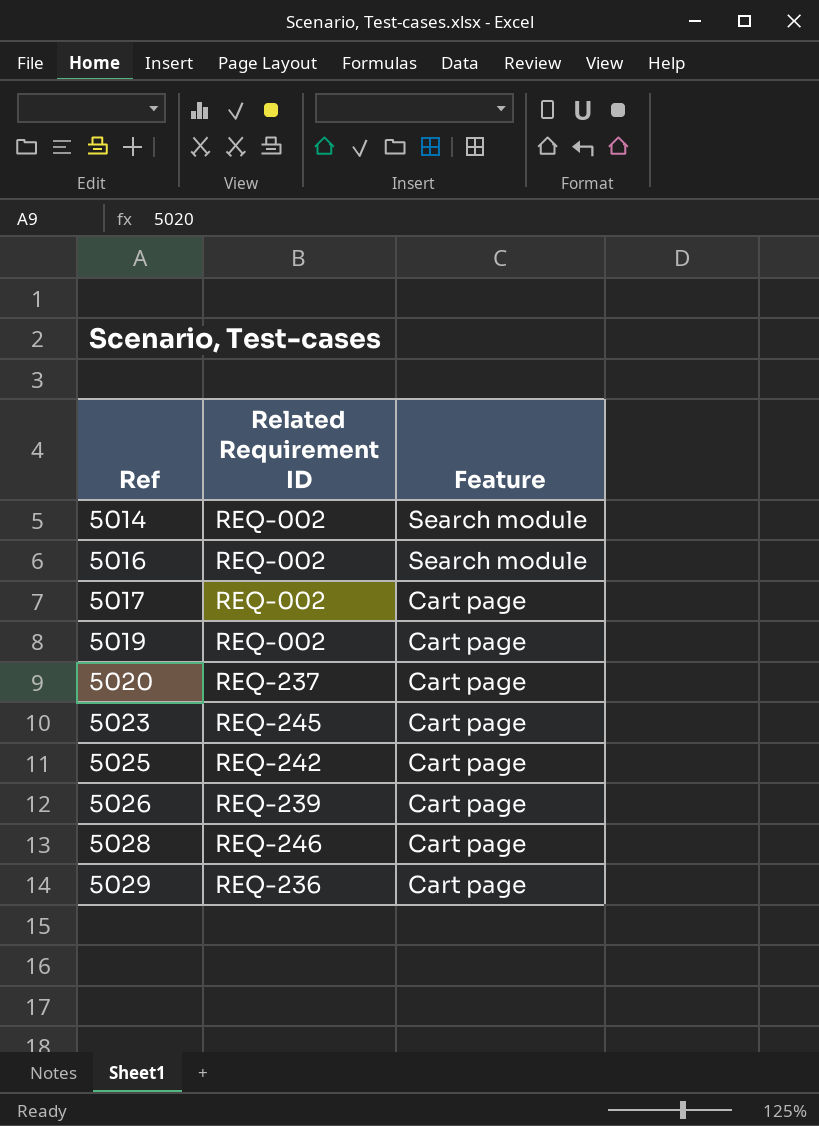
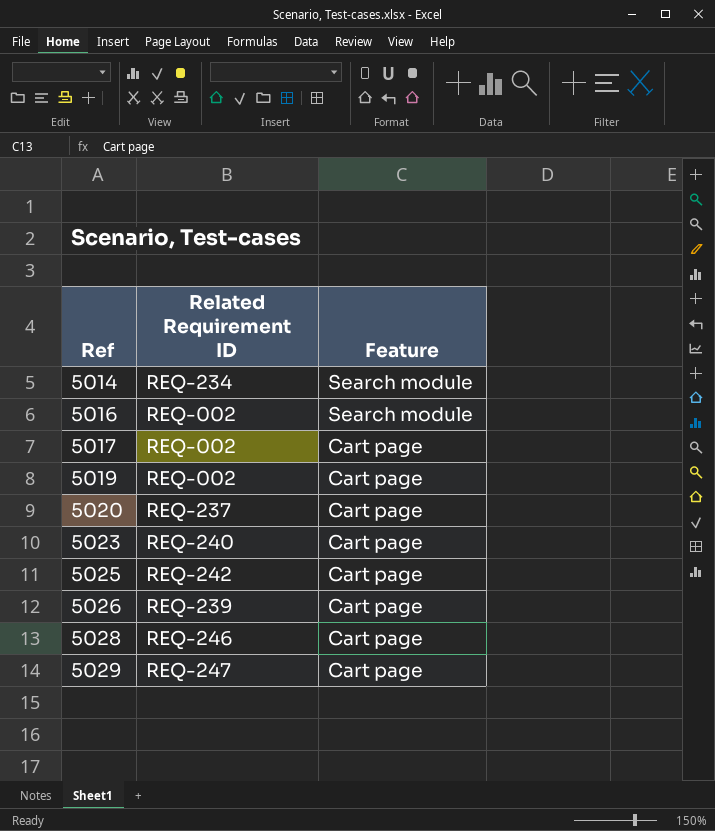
5014 | Related Requirement ID: REQ-002 -> REQ-234
5023 | Related Requirement ID: REQ-245 -> REQ-240
5029 | Related Requirement ID: REQ-236 -> REQ-247

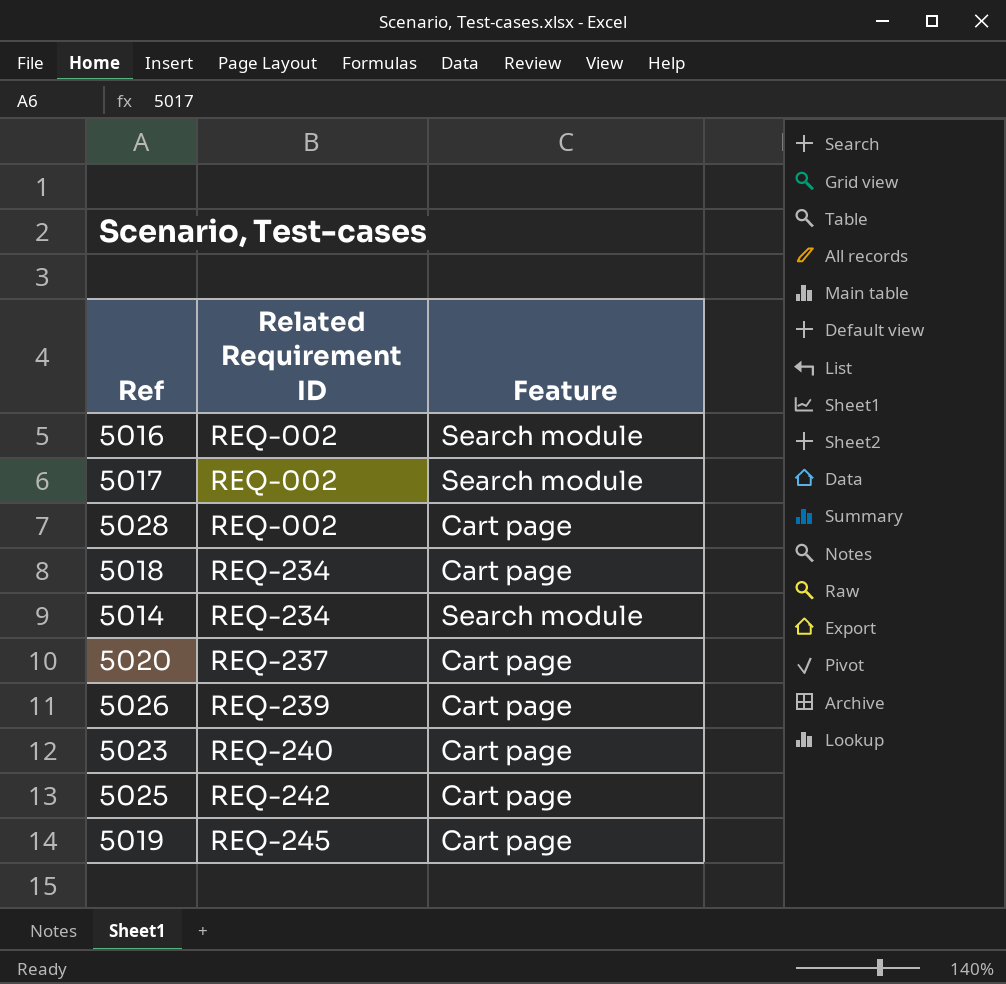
row order: Ref ascending -> Related Requirement ID ascending
row 5029: REQ-247 | Cart page -> none
5017 | Feature: Cart page -> Search module
5028 | Related Requirement ID: REQ-246 -> REQ-002
row 5018: none -> REQ-234 | Cart page
5019 | Related Requirement ID: REQ-002 -> REQ-245

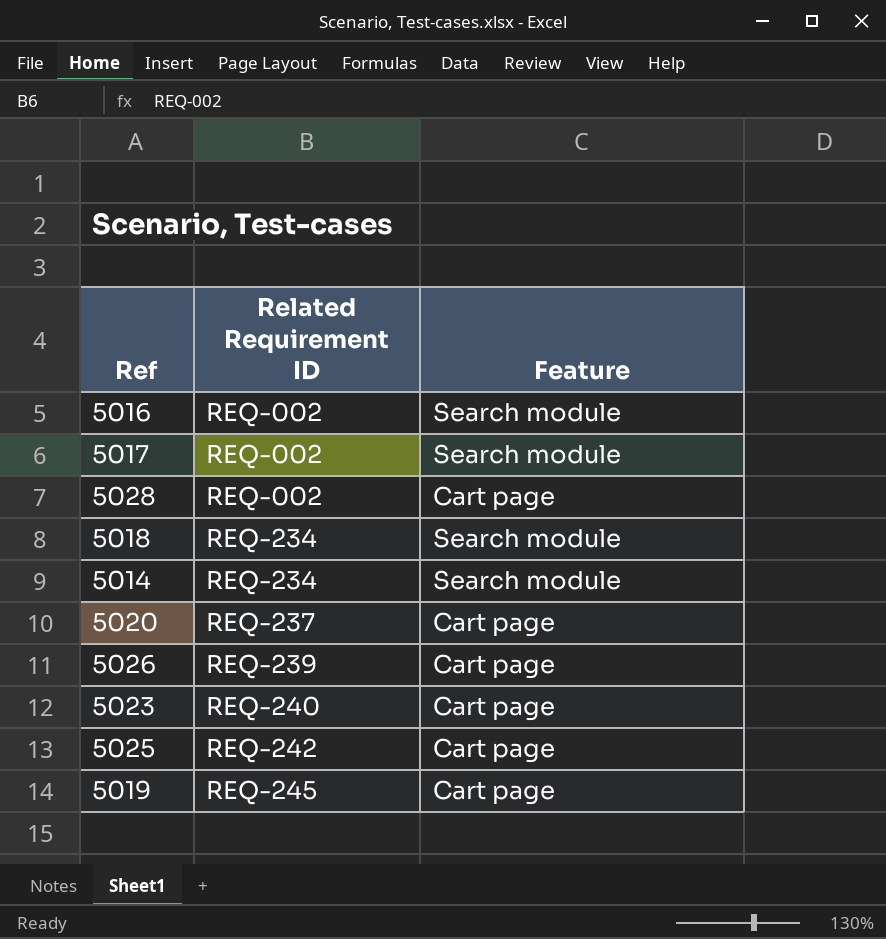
5018 | Feature: Cart page -> Search module

